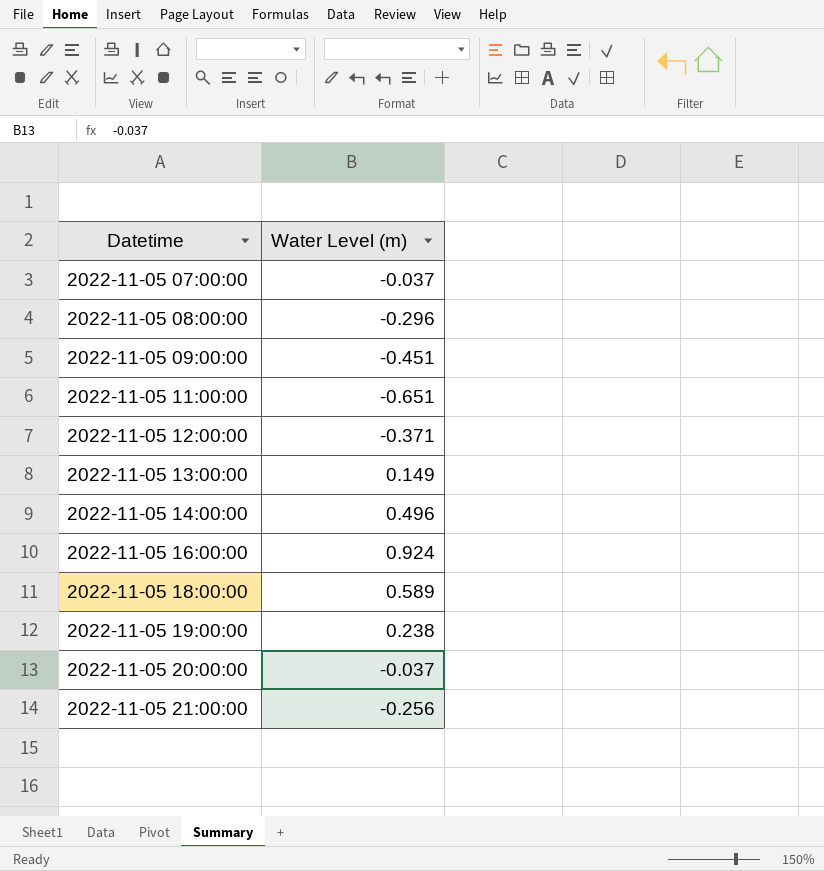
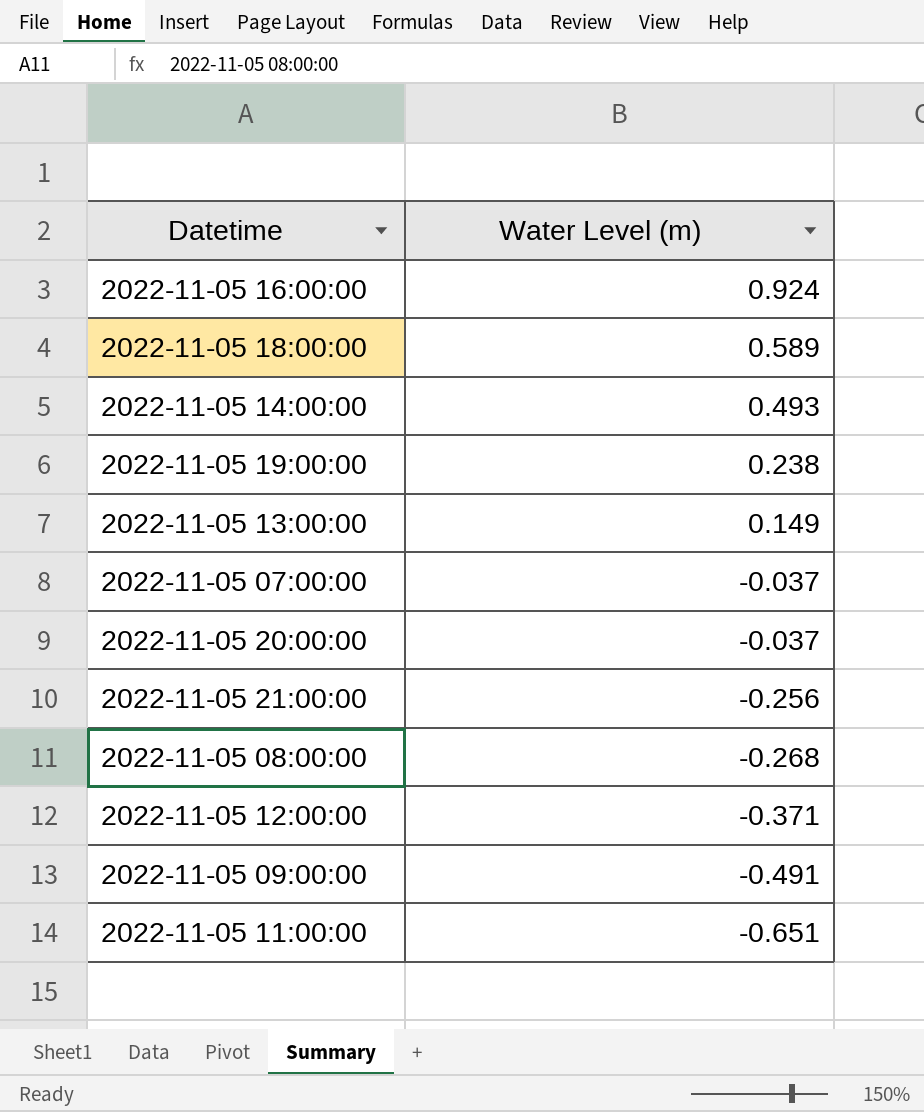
row order: Datetime ascending -> Water Level (m) descending
2022-11-05 14:00:00 | Water Level (m): 0.496 -> 0.493
2022-11-05 08:00:00 | Water Level (m): -0.296 -> -0.268
2022-11-05 09:00:00 | Water Level (m): -0.451 -> -0.491

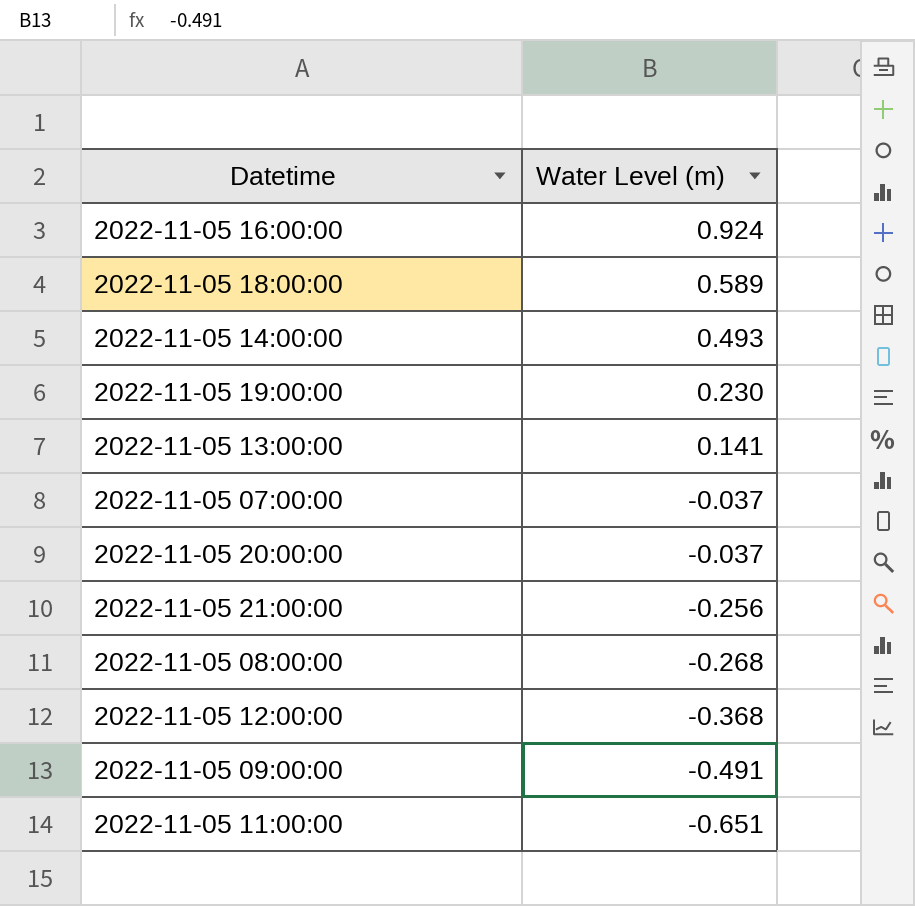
2022-11-05 19:00:00 | Water Level (m): 0.238 -> 0.230
2022-11-05 13:00:00 | Water Level (m): 0.149 -> 0.141
2022-11-05 12:00:00 | Water Level (m): -0.371 -> -0.368

